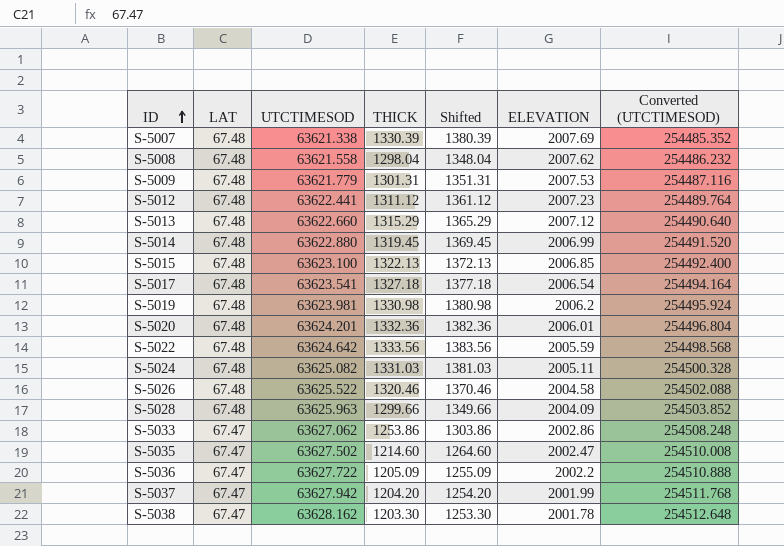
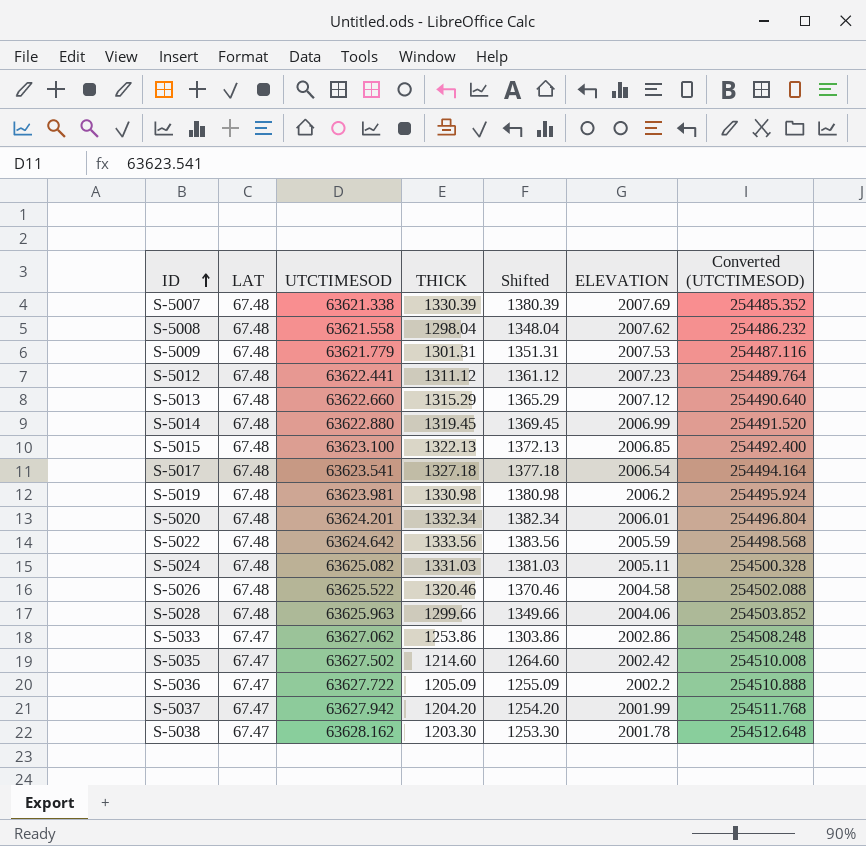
S-5020 | THICK: 1332.36 -> 1332.34
S-5020 | Shifted: 1382.36 -> 1382.34
S-5028 | ELEVATION: 2004.09 -> 2004.06
S-5035 | ELEVATION: 2002.47 -> 2002.42

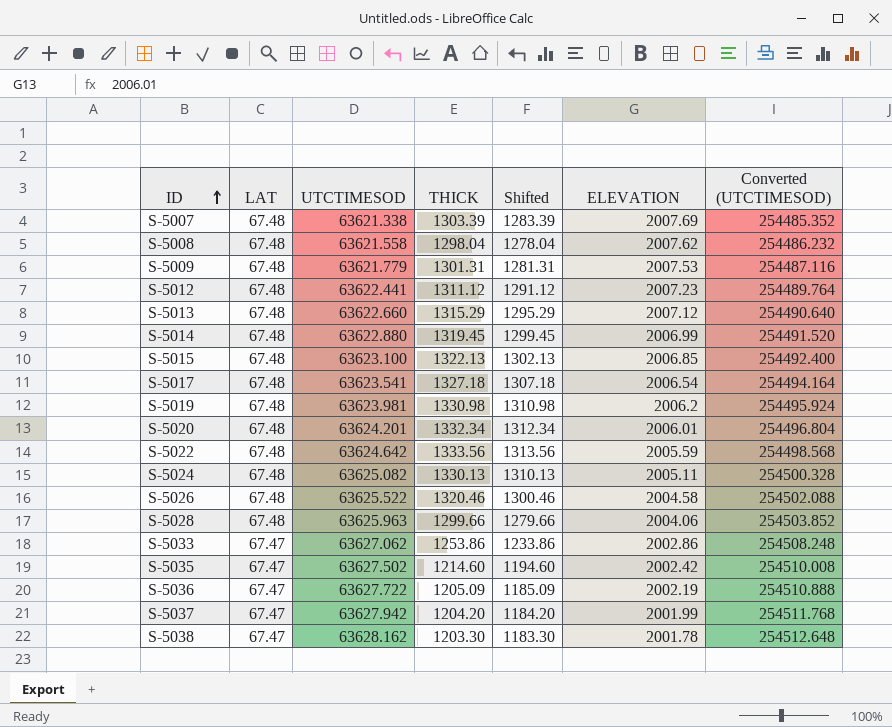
column Shifted | formula: [THICK] + 50 -> [THICK] - 20
S-5007 | THICK: 1330.39 -> 1303.39
S-5024 | THICK: 1331.03 -> 1330.13
S-5036 | ELEVATION: 2002.2 -> 2002.19

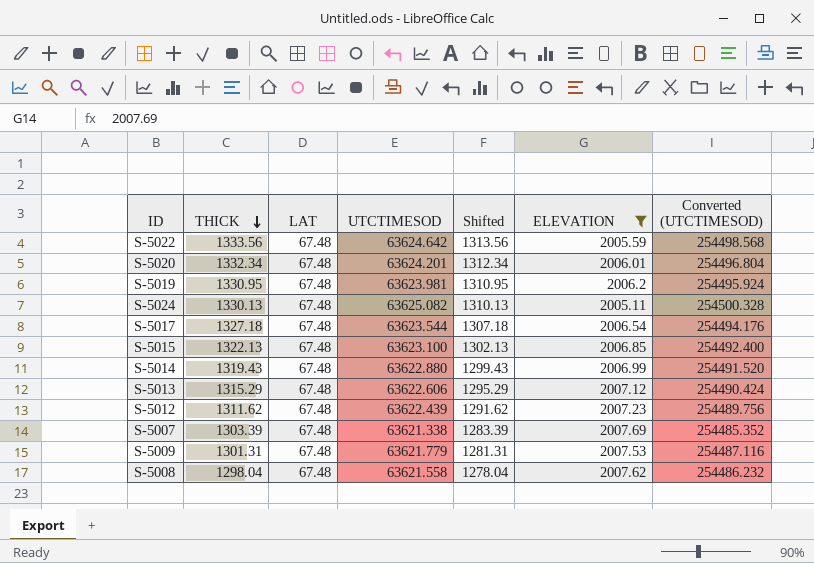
filter: none -> ELEVATION >= 2005.11
row order: ID ascending -> THICK descending
column THICK | position: 4 -> 2
S-5019 | THICK: 1330.98 -> 1330.95
S-5019 | Shifted: 1310.98 -> 1310.95
S-5017 | UTCTIMESOD: 63623.541 -> 63623.544
S-5017 | Converted (UTCTIMESOD): 254494.164 -> 254494.176
S-5014 | THICK: 1319.45 -> 1319.43
S-5014 | Shifted: 1299.45 -> 1299.43
S-5013 | UTCTIMESOD: 63622.660 -> 63622.606
S-5013 | Converted (UTCTIMESOD): 254490.640 -> 254490.424
S-5012 | THICK: 1311.12 -> 1311.62
S-5012 | UTCTIMESOD: 63622.441 -> 63622.439
S-5012 | Shifted: 1291.12 -> 1291.62
S-5012 | Converted (UTCTIMESOD): 254489.764 -> 254489.756

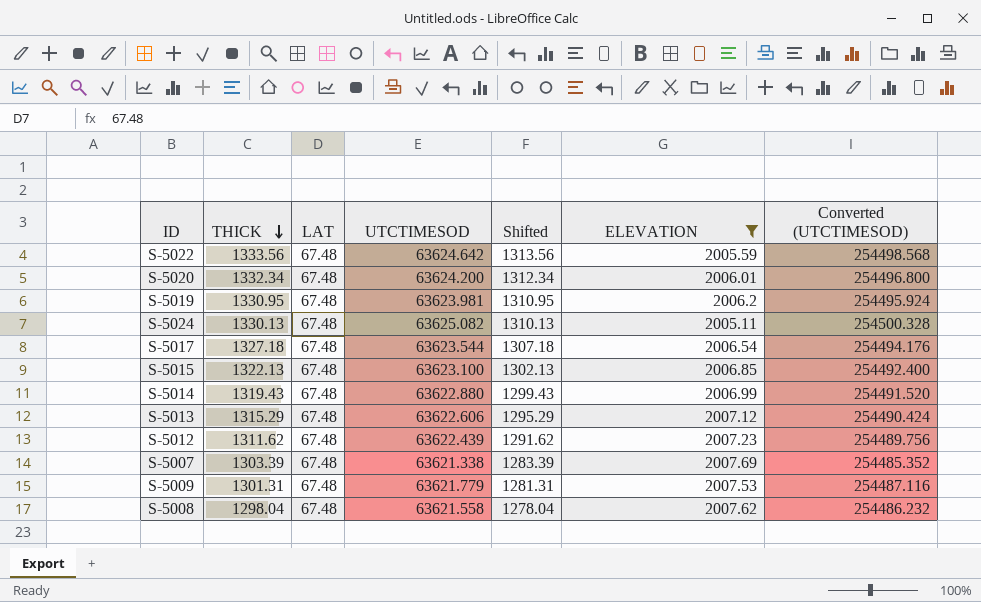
S-5020 | UTCTIMESOD: 63624.201 -> 63624.200
S-5020 | Converted (UTCTIMESOD): 254496.804 -> 254496.800

